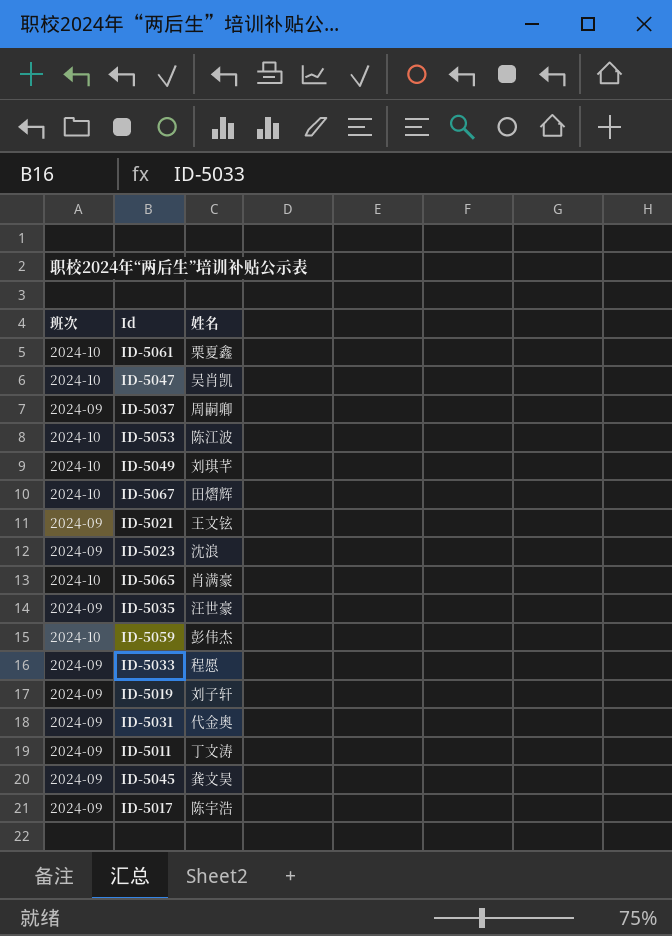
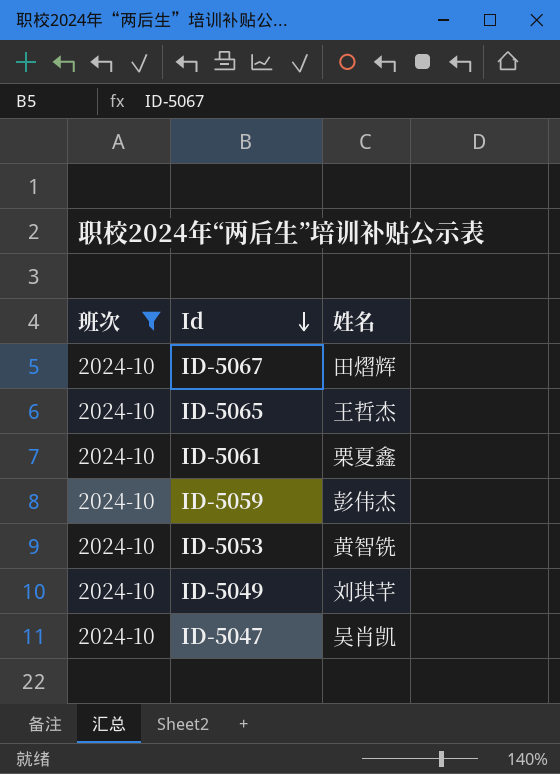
filter: none -> 班次 = 2024-10
row order: none -> Id descending
ID-5065 | 姓名: 肖满豪 -> 王哲杰
ID-5053 | 姓名: 陈江波 -> 黄智铣

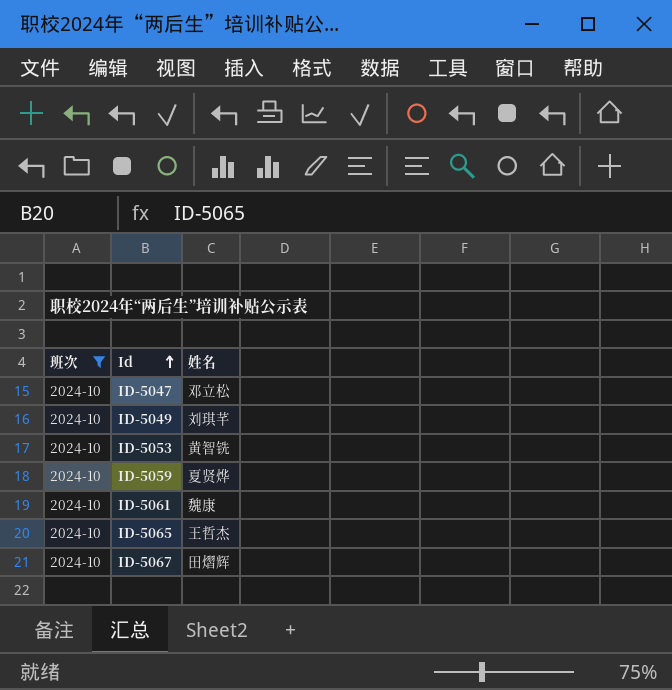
row order: Id descending -> Id ascending
ID-5047 | 姓名: 吴肖凯 -> 邓立松
ID-5059 | 姓名: 彭伟杰 -> 夏贤烨
ID-5061 | 姓名: 栗夏鑫 -> 魏康

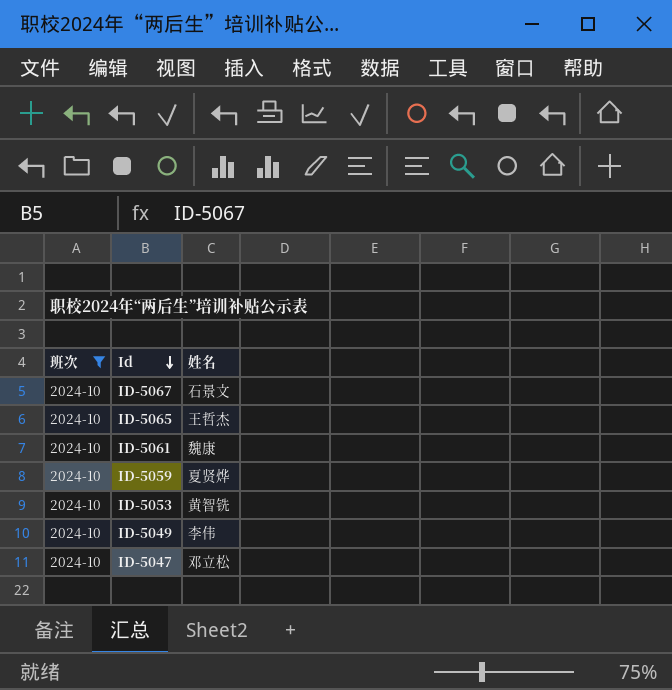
row order: Id ascending -> Id descending
ID-5067 | 姓名: 田熠辉 -> 石景文
ID-5049 | 姓名: 刘琪芊 -> 李伟

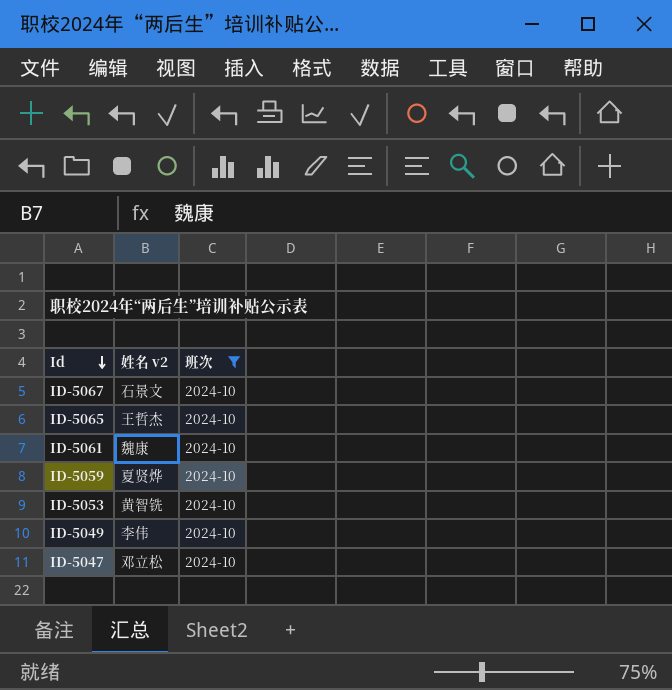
column name: 姓名 -> 姓名 v2
column 班次 | position: 1 -> 3

